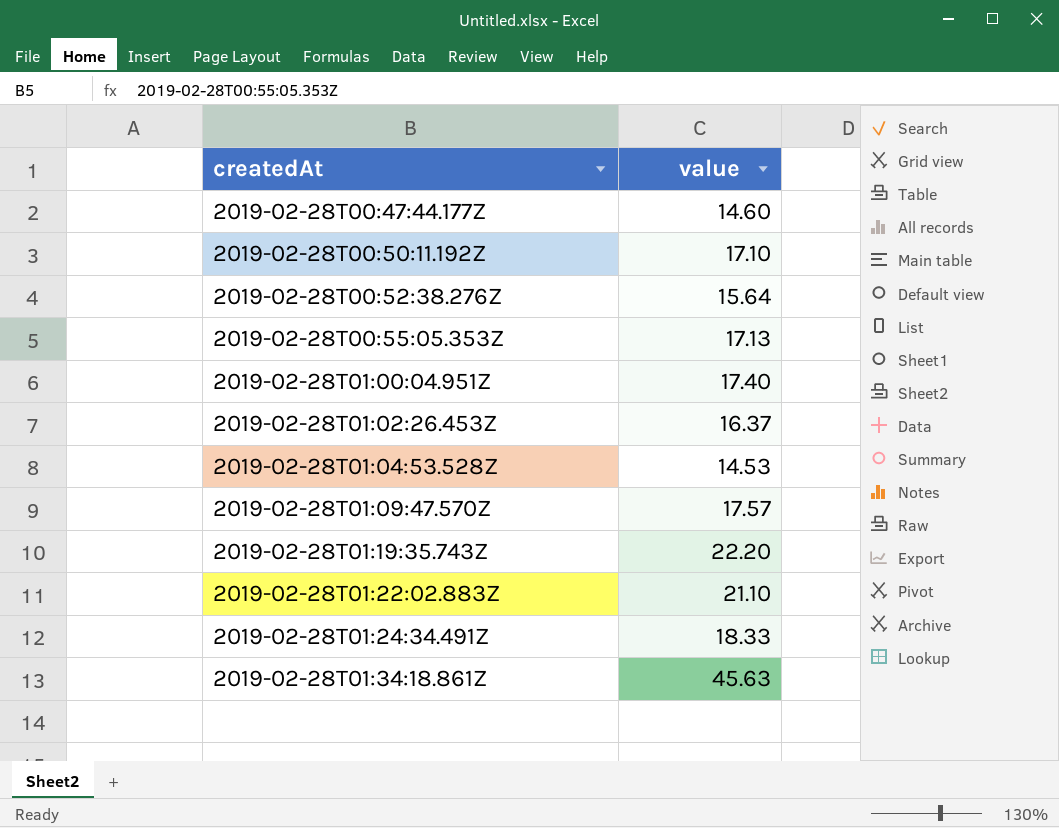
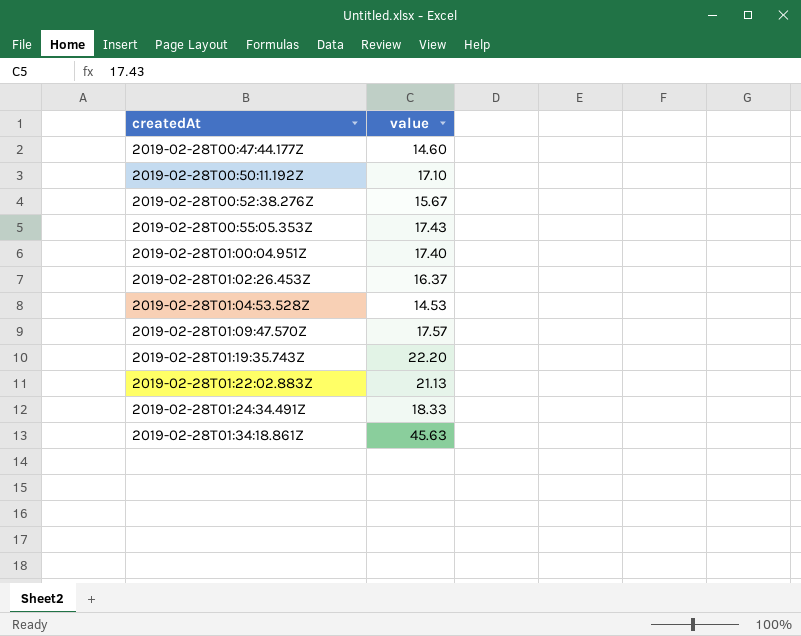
2019-02-28T00:52:38.276Z | value: 15.64 -> 15.67
2019-02-28T00:55:05.353Z | value: 17.13 -> 17.43
2019-02-28T01:22:02.883Z | value: 21.10 -> 21.13

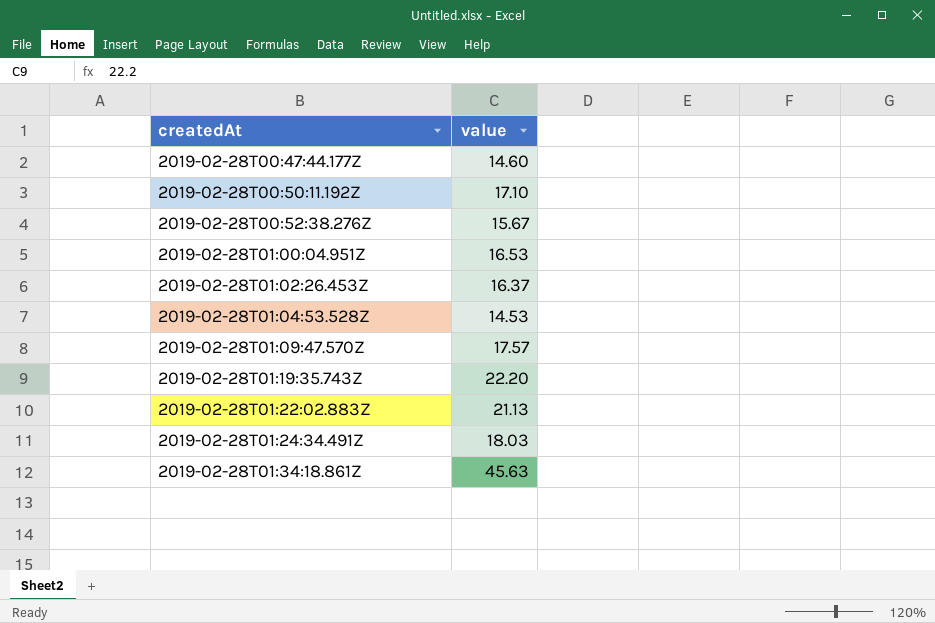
row 2019-02-28T00:55:05.353Z: 17.43 -> none
2019-02-28T01:00:04.951Z | value: 17.40 -> 16.53
2019-02-28T01:24:34.491Z | value: 18.33 -> 18.03

